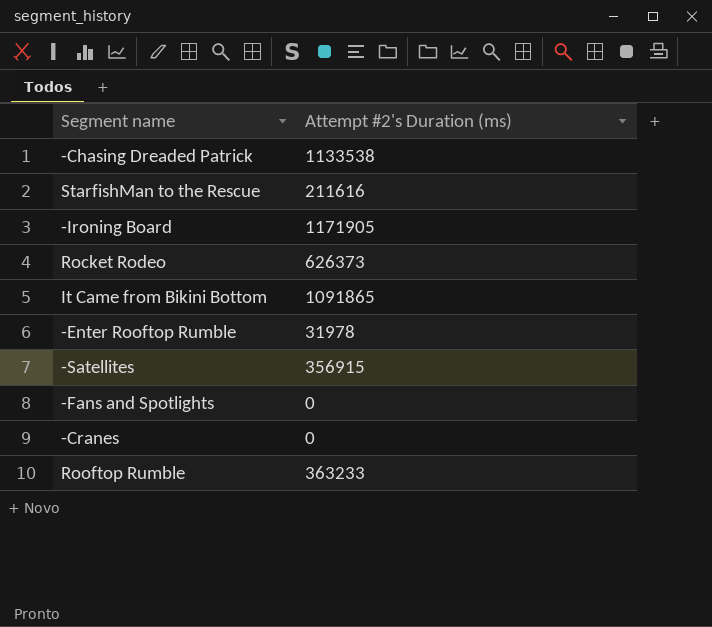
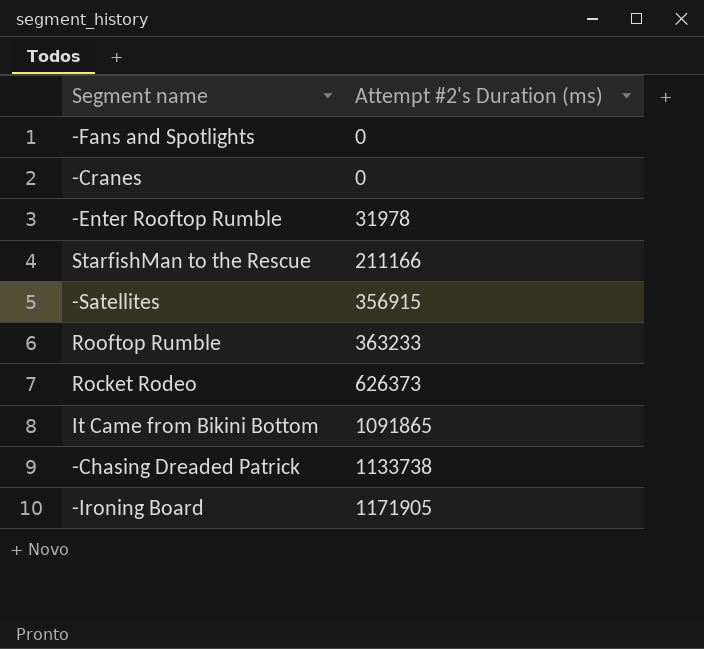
row order: none -> Attempt #2's Duration (ms) ascending
StarfishMan to the Rescue | Attempt #2's Duration (ms): 211616 -> 211166
-Chasing Dreaded Patrick | Attempt #2's Duration (ms): 1133538 -> 1133738

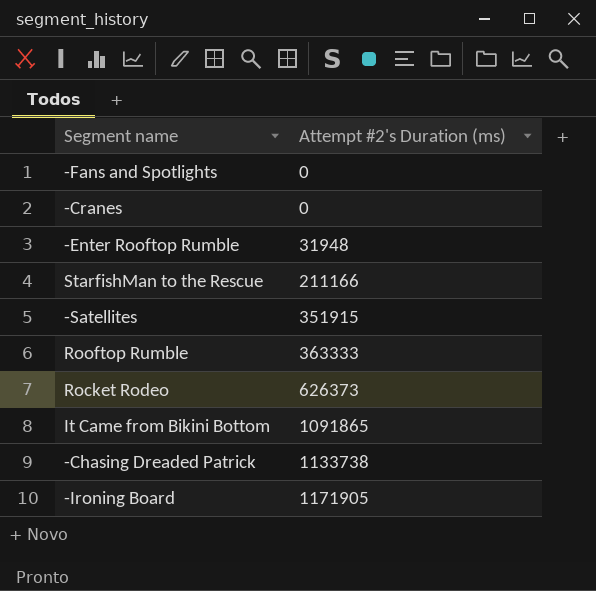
-Enter Rooftop Rumble | Attempt #2's Duration (ms): 31978 -> 31948
-Satellites | Attempt #2's Duration (ms): 356915 -> 351915
Rooftop Rumble | Attempt #2's Duration (ms): 363233 -> 363333

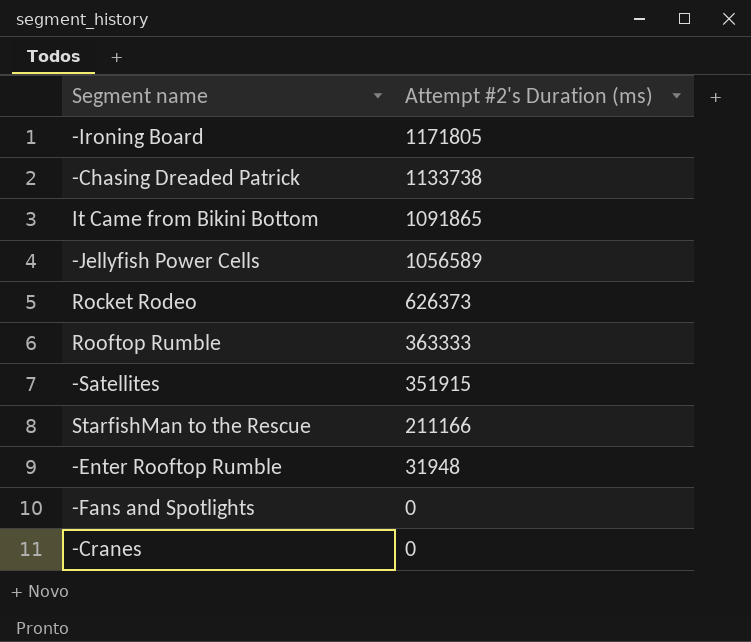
row order: Attempt #2's Duration (ms) ascending -> Attempt #2's Duration (ms) descending
-Ironing Board | Attempt #2's Duration (ms): 1171905 -> 1171805
row -Jellyfish Power Cells: none -> 1056589

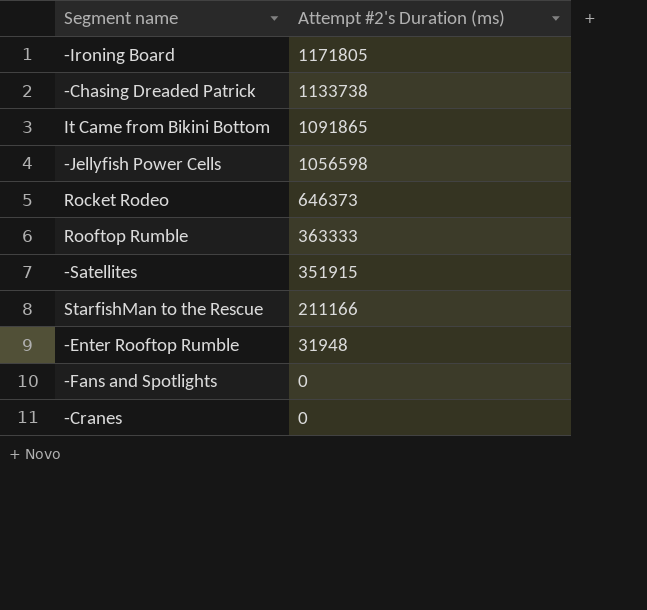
-Jellyfish Power Cells | Attempt #2's Duration (ms): 1056589 -> 1056598
Rocket Rodeo | Attempt #2's Duration (ms): 626373 -> 646373

